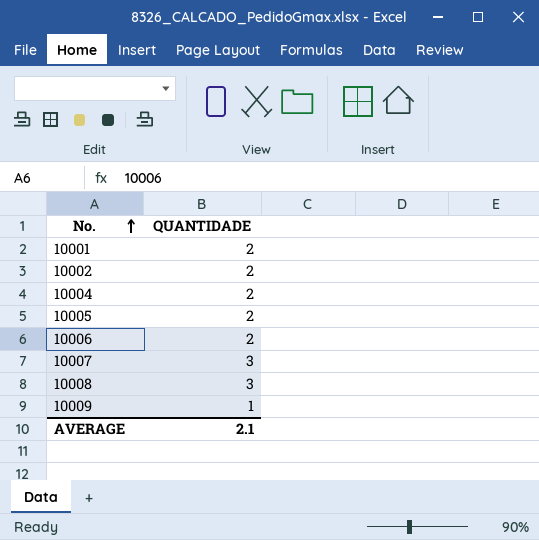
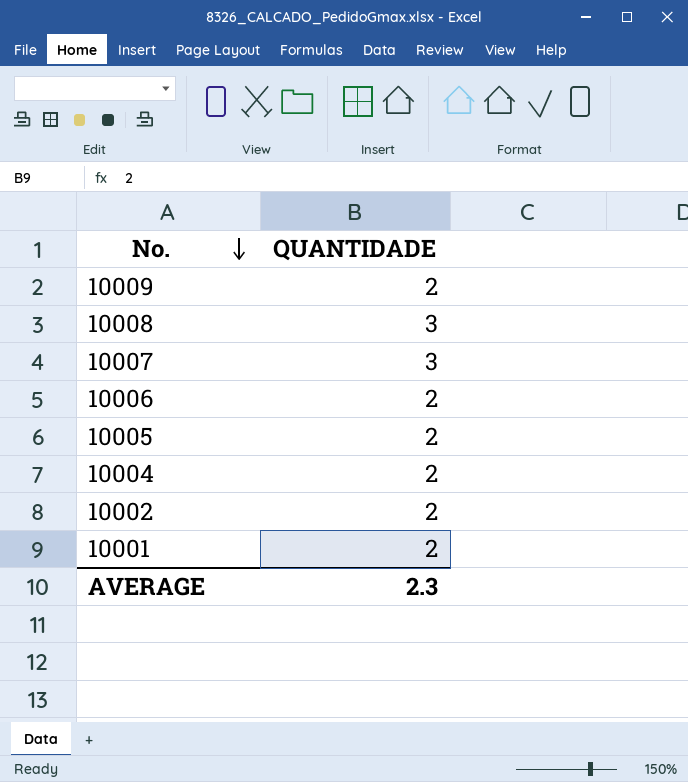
row order: No. ascending -> No. descending
10009 | QUANTIDADE: 1 -> 2
AVERAGE | QUANTIDADE: 2.1 -> 2.3

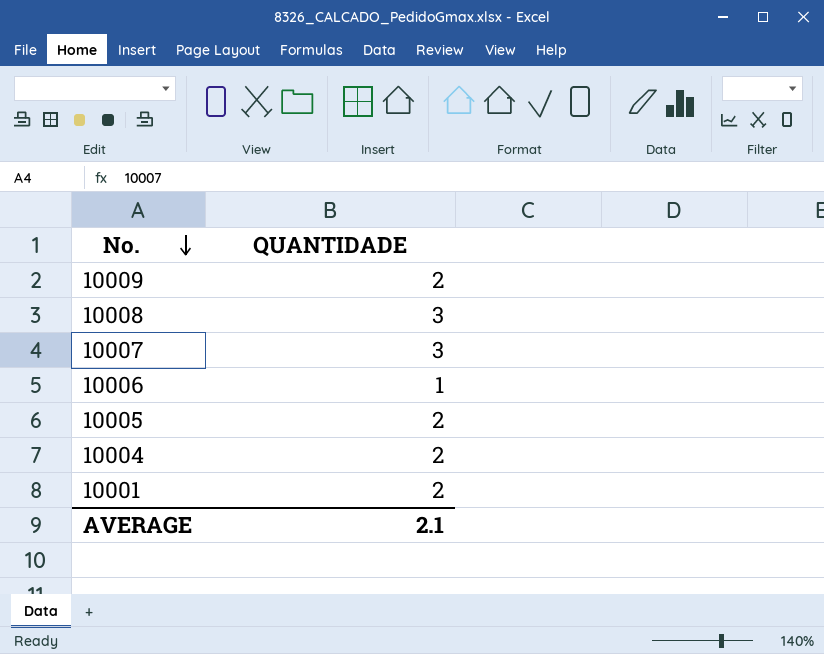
row 10002: 2 -> none
10006 | QUANTIDADE: 2 -> 1
AVERAGE | QUANTIDADE: 2.3 -> 2.1

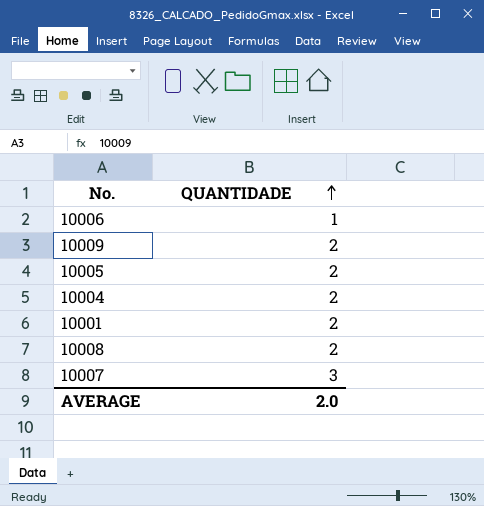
row order: No. descending -> QUANTIDADE ascending
10008 | QUANTIDADE: 3 -> 2
AVERAGE | QUANTIDADE: 2.1 -> 2.0

